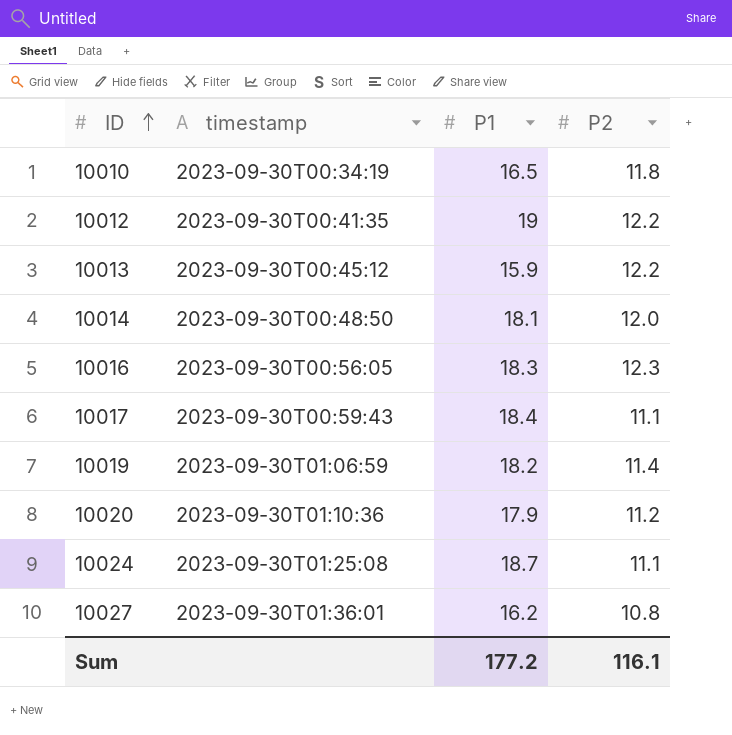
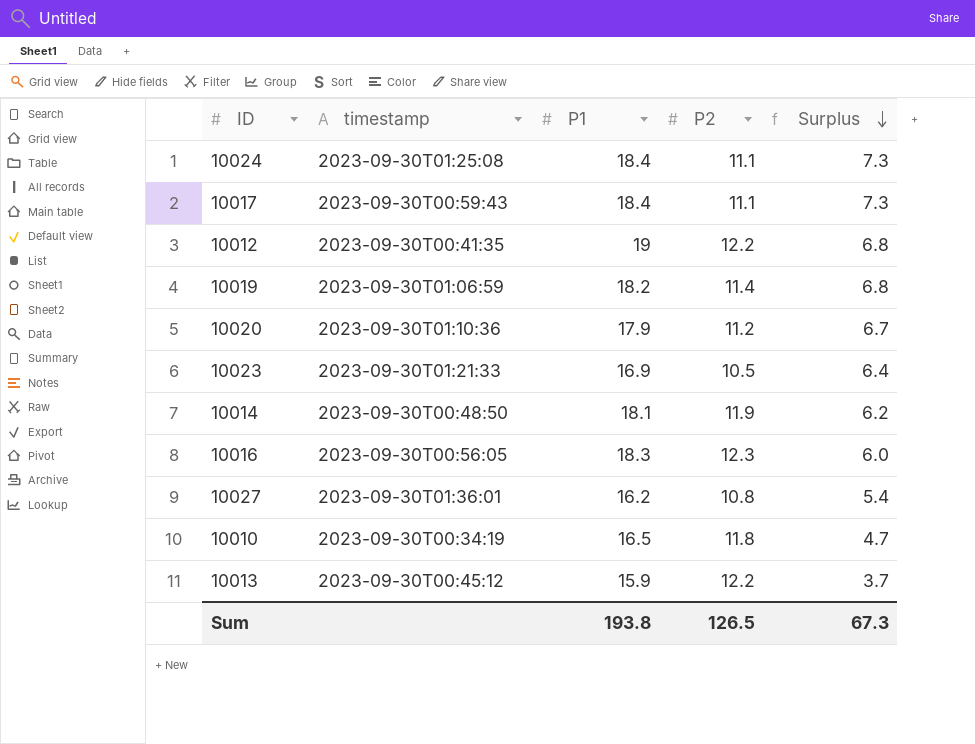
row order: ID ascending -> Surplus descending
column Surplus | formula: none -> [P1] - [P2]
10024 | P1: 18.7 -> 18.4
row 10023: none -> 2023-09-30T01:21:33 | 16.9 | 10.5 | 6.4
10014 | P2: 12.0 -> 11.9
Sum | P1: 177.2 -> 193.8
Sum | P2: 116.1 -> 126.5

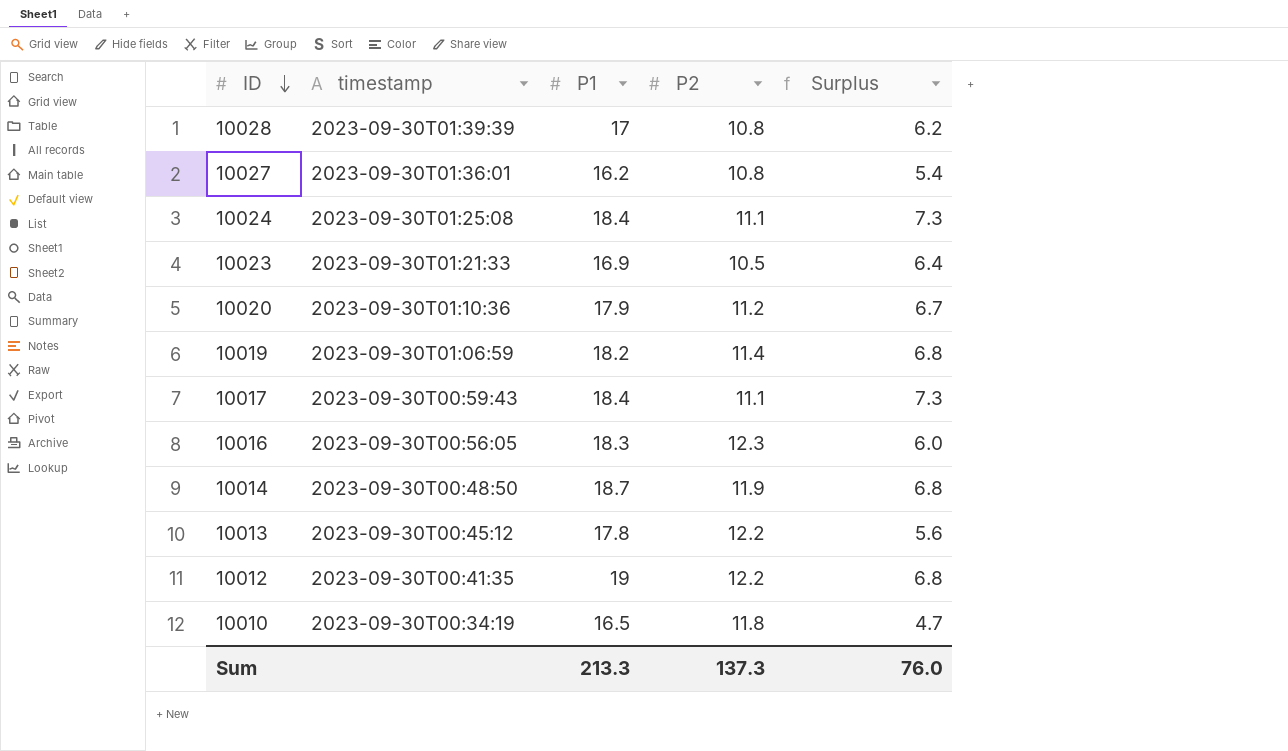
row order: Surplus descending -> ID descending
row 10028: none -> 2023-09-30T01:39:39 | 17 | 10.8 | 6.2
10014 | P1: 18.1 -> 18.7
10014 | Surplus: 6.2 -> 6.8
10013 | P1: 15.9 -> 17.8
10013 | Surplus: 3.7 -> 5.6
Sum | P1: 193.8 -> 213.3
Sum | P2: 126.5 -> 137.3
Sum | Surplus: 67.3 -> 76.0

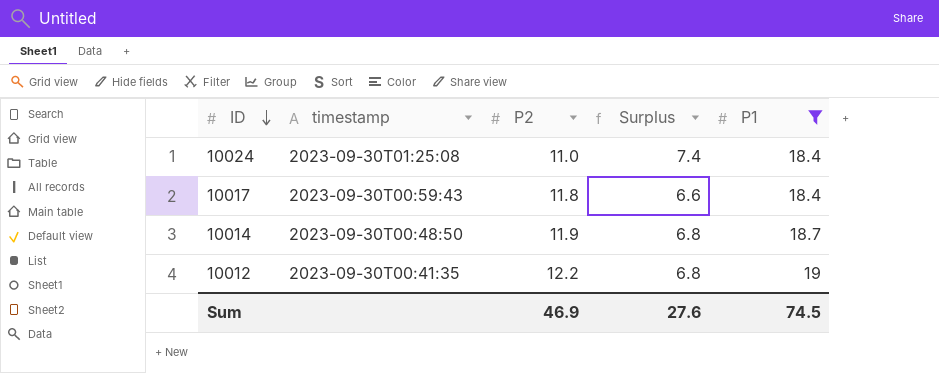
filter: none -> P1 >= 18.4
column P1 | position: 3 -> 5
10024 | P2: 11.1 -> 11.0
10024 | Surplus: 7.3 -> 7.4
10017 | P2: 11.1 -> 11.8
10017 | Surplus: 7.3 -> 6.6
Sum | P2: 137.3 -> 46.9
Sum | Surplus: 76.0 -> 27.6
Sum | P1: 213.3 -> 74.5

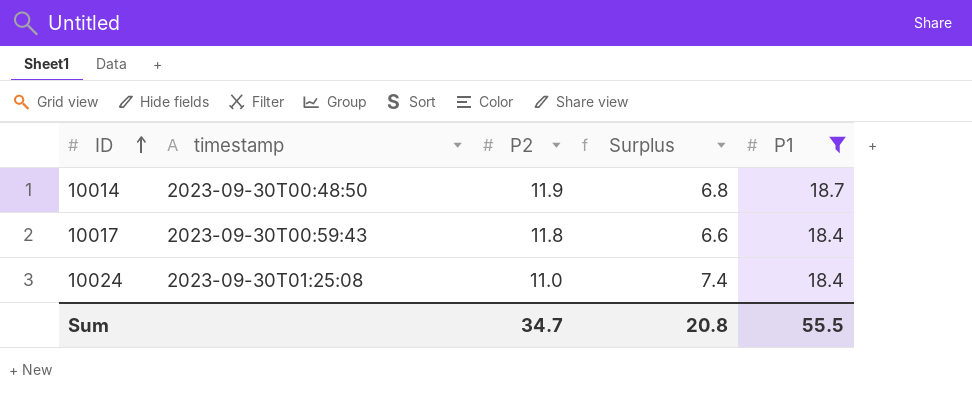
row order: ID descending -> ID ascending
row 10012: 2023-09-30T00:41:35 | 12.2 | 6.8 | 19 -> none
Sum | P2: 46.9 -> 34.7
Sum | Surplus: 27.6 -> 20.8
Sum | P1: 74.5 -> 55.5

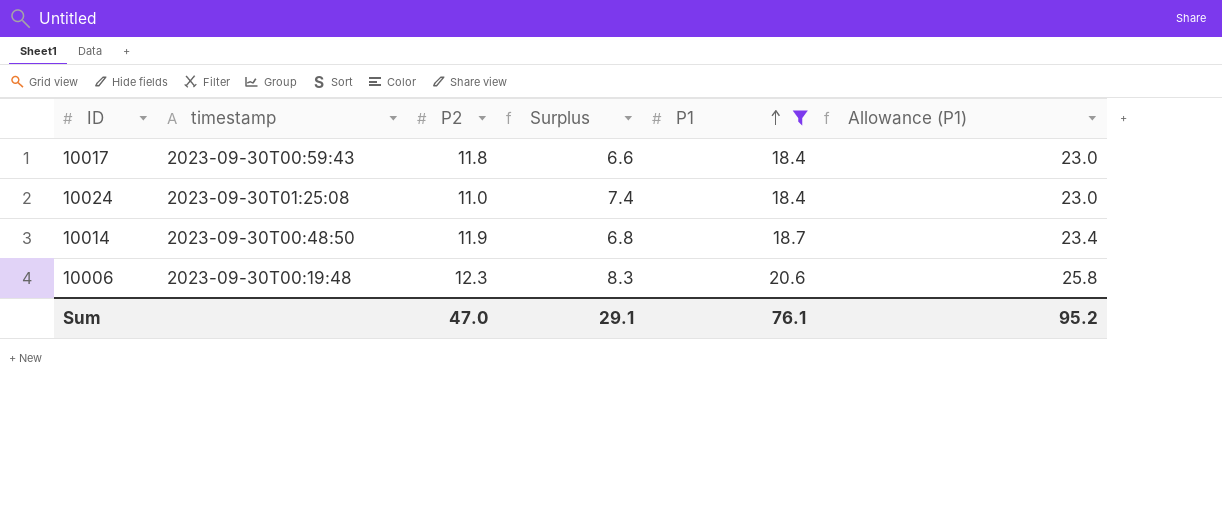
row order: ID ascending -> P1 ascending
column Allowance (P1) | formula: none -> [P1] * 1.25
row 10006: none -> 2023-09-30T00:19:48 | 12.3 | 8.3 | 20.6 | 25.8
Sum | P2: 34.7 -> 47.0
Sum | Surplus: 20.8 -> 29.1
Sum | P1: 55.5 -> 76.1

